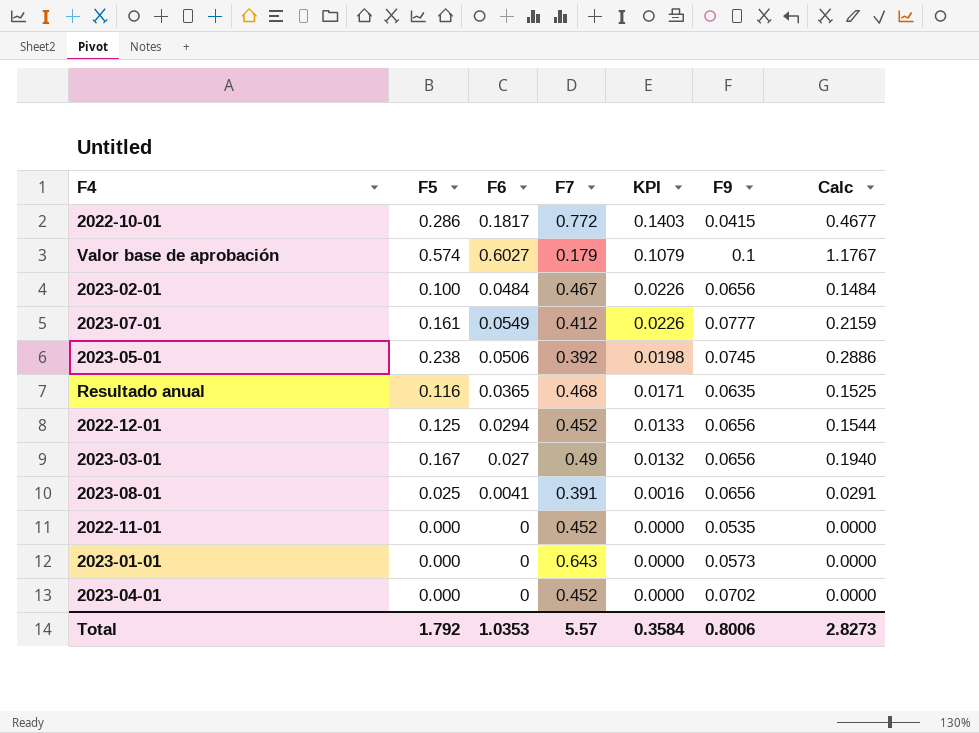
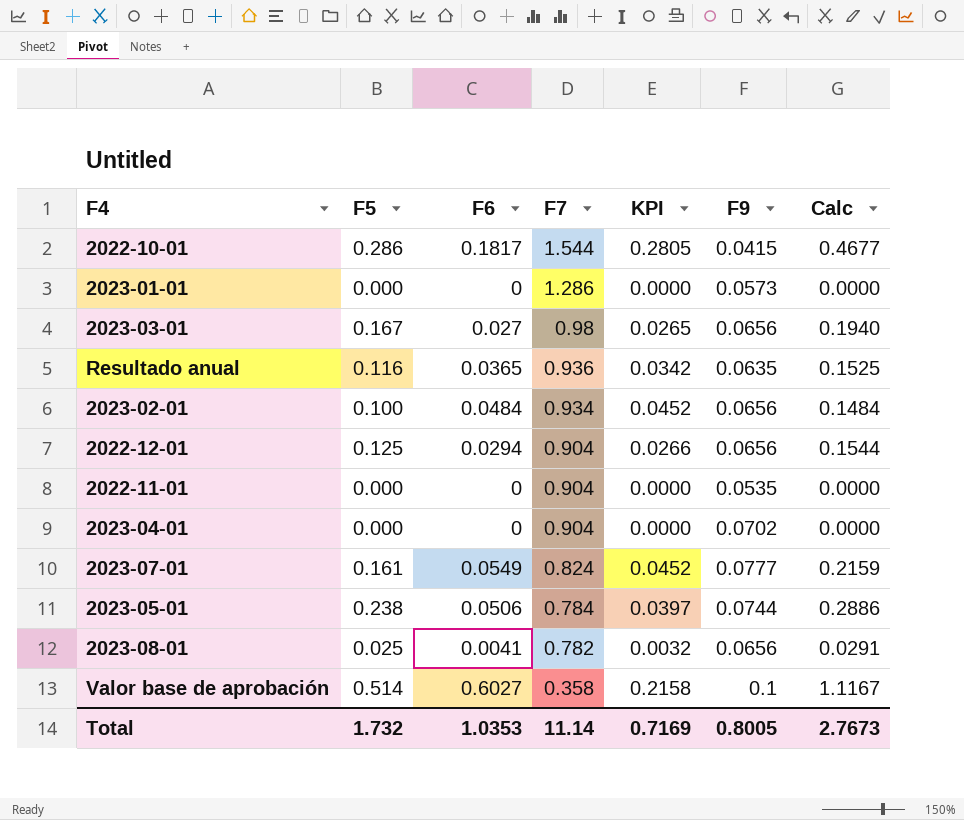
row order: KPI descending -> F7 descending
2022-10-01 | F7: 0.772 -> 1.544
2022-10-01 | KPI: 0.1403 -> 0.2805
2023-01-01 | F7: 0.643 -> 1.286
2023-03-01 | F7: 0.49 -> 0.98
2023-03-01 | KPI: 0.0132 -> 0.0265
Resultado anual | F7: 0.468 -> 0.936
Resultado anual | KPI: 0.0171 -> 0.0342
2023-02-01 | F7: 0.467 -> 0.934
2023-02-01 | KPI: 0.0226 -> 0.0452
2022-12-01 | F7: 0.452 -> 0.904
2022-12-01 | KPI: 0.0133 -> 0.0266
2022-11-01 | F7: 0.452 -> 0.904
2023-04-01 | F7: 0.452 -> 0.904
2023-07-01 | F7: 0.412 -> 0.824
2023-07-01 | KPI: 0.0226 -> 0.0452
2023-05-01 | F7: 0.392 -> 0.784
2023-05-01 | KPI: 0.0198 -> 0.0397
2023-05-01 | F9: 0.0745 -> 0.0744
2023-08-01 | F7: 0.391 -> 0.782
2023-08-01 | KPI: 0.0016 -> 0.0032
Valor base de aprobación | F5: 0.574 -> 0.514
Valor base de aprobación | F7: 0.179 -> 0.358
Valor base de aprobación | KPI: 0.1079 -> 0.2158
Valor base de aprobación | Calc: 1.1767 -> 1.1167
Total | F5: 1.792 -> 1.732
Total | F7: 5.57 -> 11.14
Total | KPI: 0.3584 -> 0.7169
Total | F9: 0.8006 -> 0.8005
Total | Calc: 2.8273 -> 2.7673

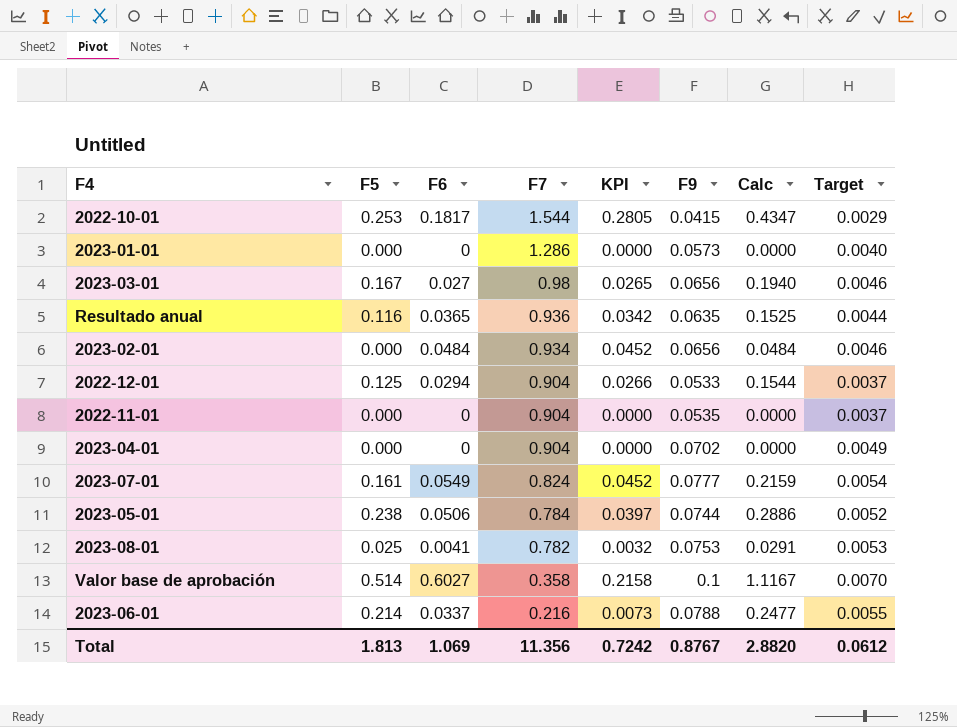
column Target | formula: none -> [F9] * 0.07
2022-10-01 | F5: 0.286 -> 0.253
2022-10-01 | Calc: 0.4677 -> 0.4347
2023-02-01 | F5: 0.100 -> 0.000
2023-02-01 | Calc: 0.1484 -> 0.0484
2022-12-01 | F9: 0.0656 -> 0.0533
2023-08-01 | F9: 0.0656 -> 0.0753
row 2023-06-01: none -> 0.214 | 0.0337 | 0.216 | 0.0073 | 0.0788 | 0.2477 | 0.0055
Total | F5: 1.732 -> 1.813
Total | F6: 1.0353 -> 1.069
Total | F7: 11.14 -> 11.356
Total | KPI: 0.7169 -> 0.7242
Total | F9: 0.8005 -> 0.8767
Total | Calc: 2.7673 -> 2.8820

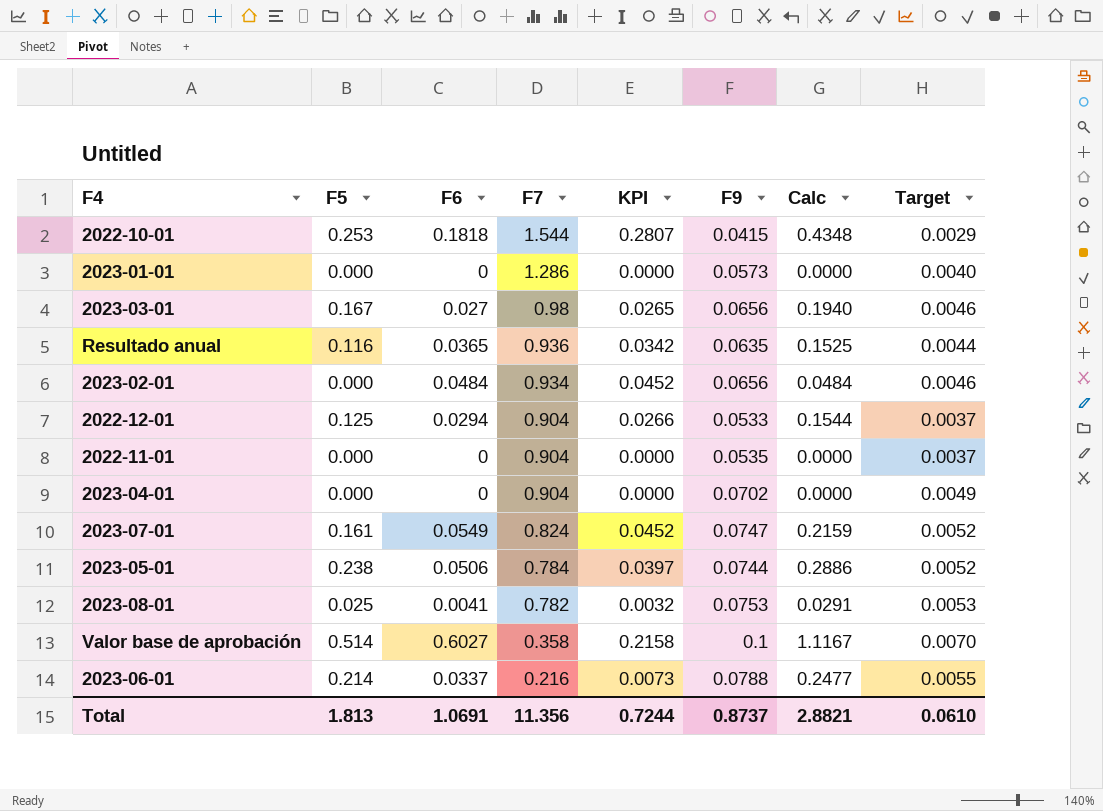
2022-10-01 | F6: 0.1817 -> 0.1818
2022-10-01 | KPI: 0.2805 -> 0.2807
2022-10-01 | Calc: 0.4347 -> 0.4348
2023-07-01 | F9: 0.0777 -> 0.0747
2023-07-01 | Target: 0.0054 -> 0.0052
Total | F6: 1.069 -> 1.0691
Total | KPI: 0.7242 -> 0.7244
Total | F9: 0.8767 -> 0.8737
Total | Calc: 2.8820 -> 2.8821
Total | Target: 0.0612 -> 0.0610

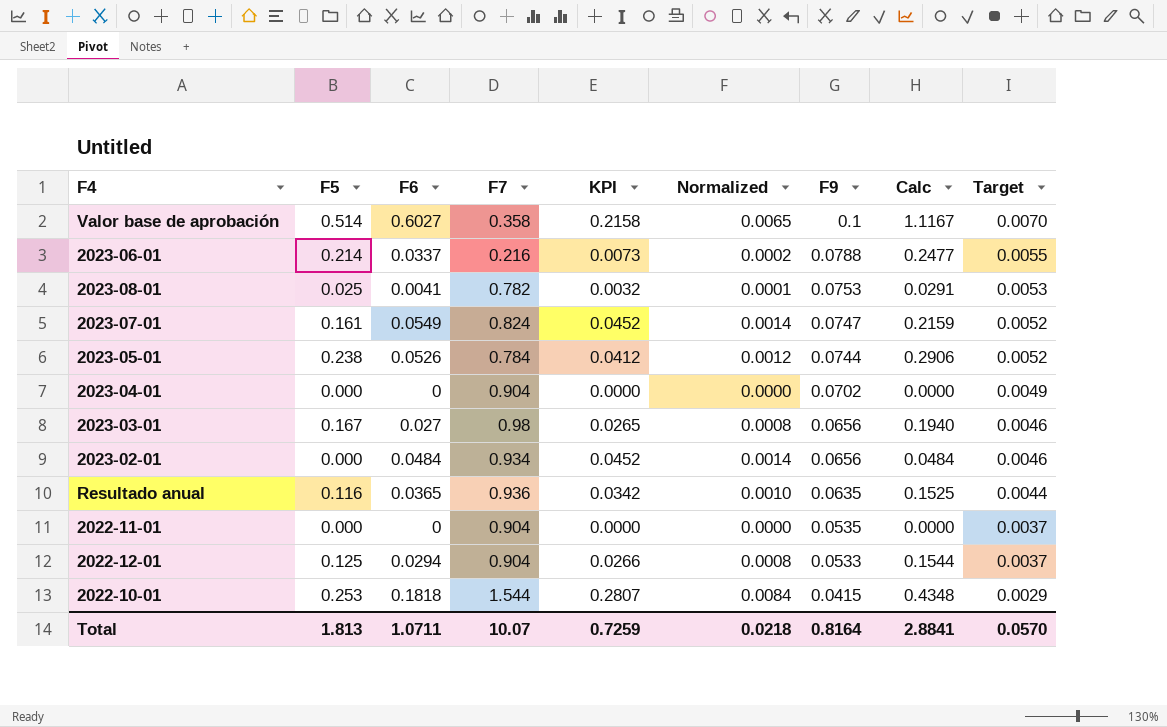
row order: F7 descending -> F9 descending
column Normalized | formula: none -> [KPI] * 0.03
row 2023-01-01: 0.000 | 0 | 1.286 | 0.0000 | 0.0573 | 0.0000 | 0.0040 -> none
2023-05-01 | F6: 0.0506 -> 0.0526
2023-05-01 | KPI: 0.0397 -> 0.0412
2023-05-01 | Calc: 0.2886 -> 0.2906
Total | F6: 1.0691 -> 1.0711
Total | F7: 11.356 -> 10.07
Total | KPI: 0.7244 -> 0.7259
Total | F9: 0.8737 -> 0.8164
Total | Calc: 2.8821 -> 2.8841
Total | Target: 0.0610 -> 0.0570

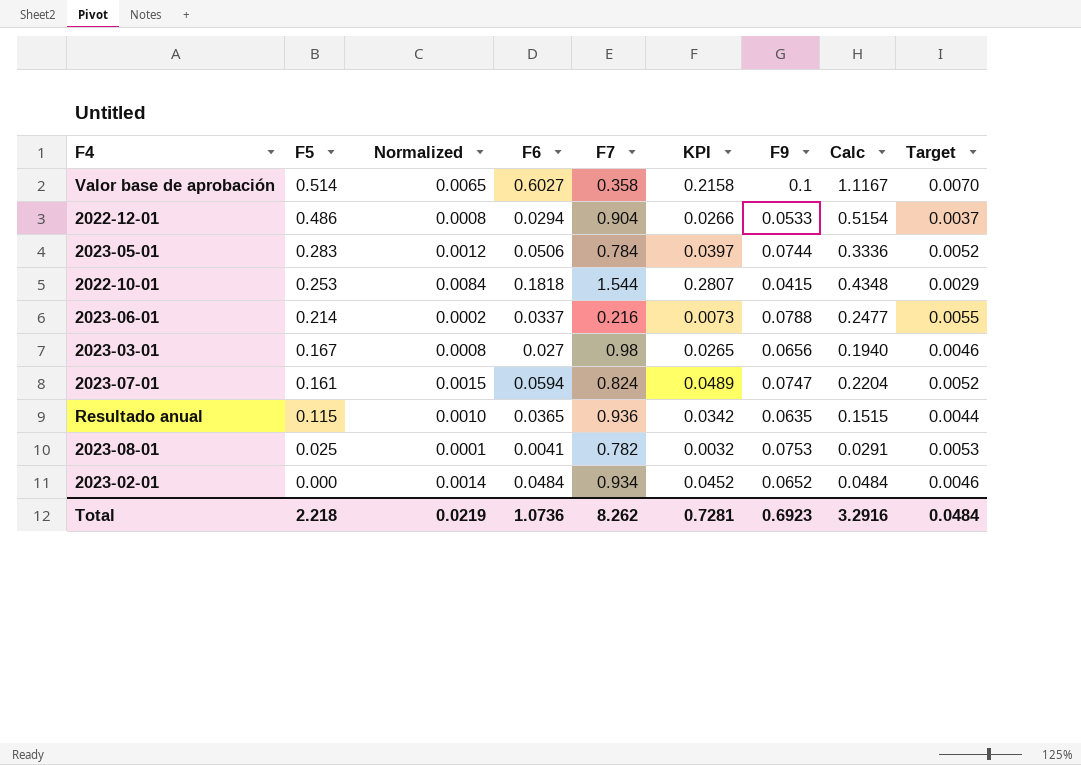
row order: F9 descending -> F5 descending
column Normalized | position: 6 -> 3
row 2023-04-01: 0.000 | 0 | 0.904 | 0.0000 | 0.0000 | 0.0702 | 0.0000 | 0.0049 -> none
row 2022-11-01: 0.000 | 0 | 0.904 | 0.0000 | 0.0000 | 0.0535 | 0.0000 | 0.0037 -> none
2022-12-01 | F5: 0.125 -> 0.486
2022-12-01 | Calc: 0.1544 -> 0.5154
2023-05-01 | F5: 0.238 -> 0.283
2023-05-01 | F6: 0.0526 -> 0.0506
2023-05-01 | KPI: 0.0412 -> 0.0397
2023-05-01 | Calc: 0.2906 -> 0.3336
2023-07-01 | Normalized: 0.0014 -> 0.0015
2023-07-01 | F6: 0.0549 -> 0.0594
2023-07-01 | KPI: 0.0452 -> 0.0489
2023-07-01 | Calc: 0.2159 -> 0.2204
Resultado anual | F5: 0.116 -> 0.115
Resultado anual | Calc: 0.1525 -> 0.1515
2023-02-01 | F9: 0.0656 -> 0.0652
Total | F5: 1.813 -> 2.218
Total | Normalized: 0.0218 -> 0.0219
Total | F6: 1.0711 -> 1.0736
Total | F7: 10.07 -> 8.262
Total | KPI: 0.7259 -> 0.7281
Total | F9: 0.8164 -> 0.6923
Total | Calc: 2.8841 -> 3.2916
Total | Target: 0.0570 -> 0.0484

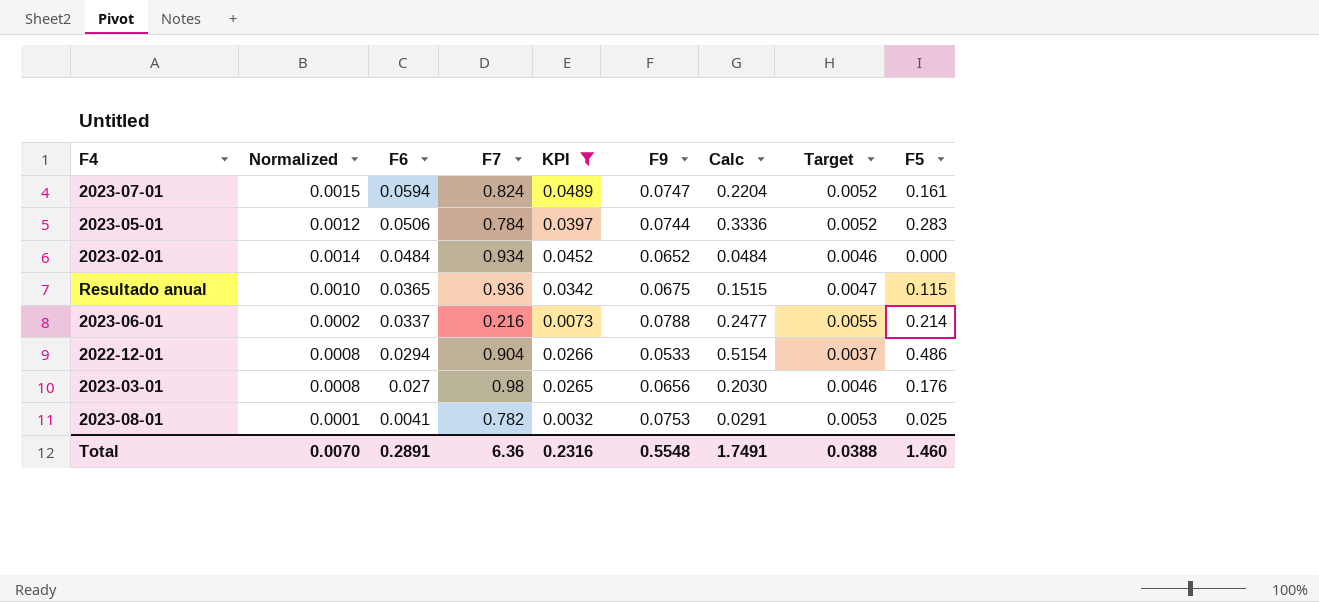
filter: none -> KPI <= 0.0489
row order: F5 descending -> F6 descending
column F5 | position: 2 -> 9
Resultado anual | F9: 0.0635 -> 0.0675
Resultado anual | Target: 0.0044 -> 0.0047
2023-03-01 | Calc: 0.1940 -> 0.2030
2023-03-01 | F5: 0.167 -> 0.176
Total | Normalized: 0.0219 -> 0.0070
Total | F6: 1.0736 -> 0.2891
Total | F7: 8.262 -> 6.36
Total | KPI: 0.7281 -> 0.2316
Total | F9: 0.6923 -> 0.5548
Total | Calc: 3.2916 -> 1.7491
Total | Target: 0.0484 -> 0.0388
Total | F5: 2.218 -> 1.460

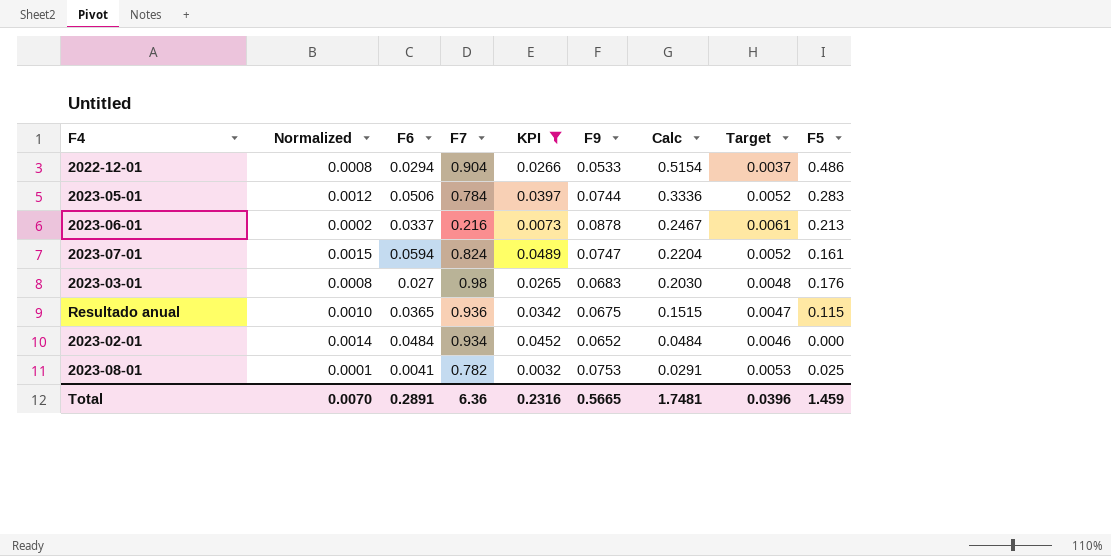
row order: F6 descending -> Calc descending
2023-06-01 | F9: 0.0788 -> 0.0878
2023-06-01 | Calc: 0.2477 -> 0.2467
2023-06-01 | Target: 0.0055 -> 0.0061
2023-06-01 | F5: 0.214 -> 0.213
2023-03-01 | F9: 0.0656 -> 0.0683
2023-03-01 | Target: 0.0046 -> 0.0048
Total | F9: 0.5548 -> 0.5665
Total | Calc: 1.7491 -> 1.7481
Total | Target: 0.0388 -> 0.0396
Total | F5: 1.460 -> 1.459

